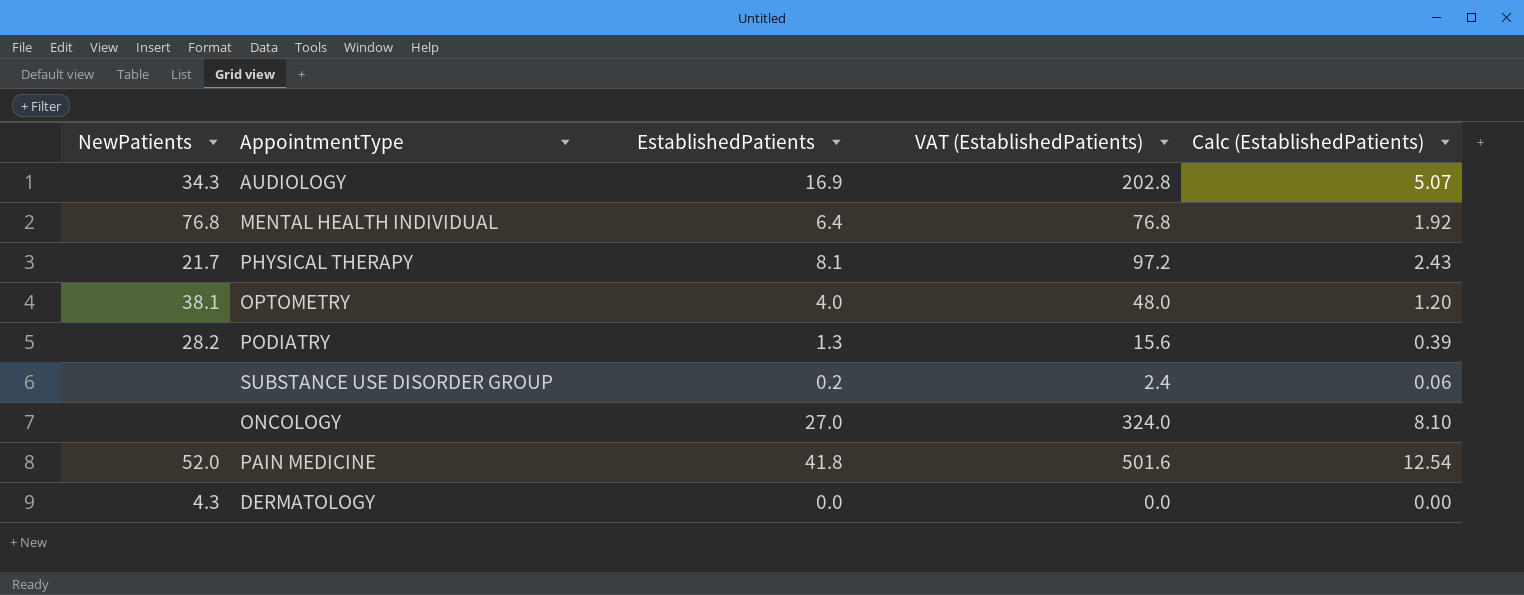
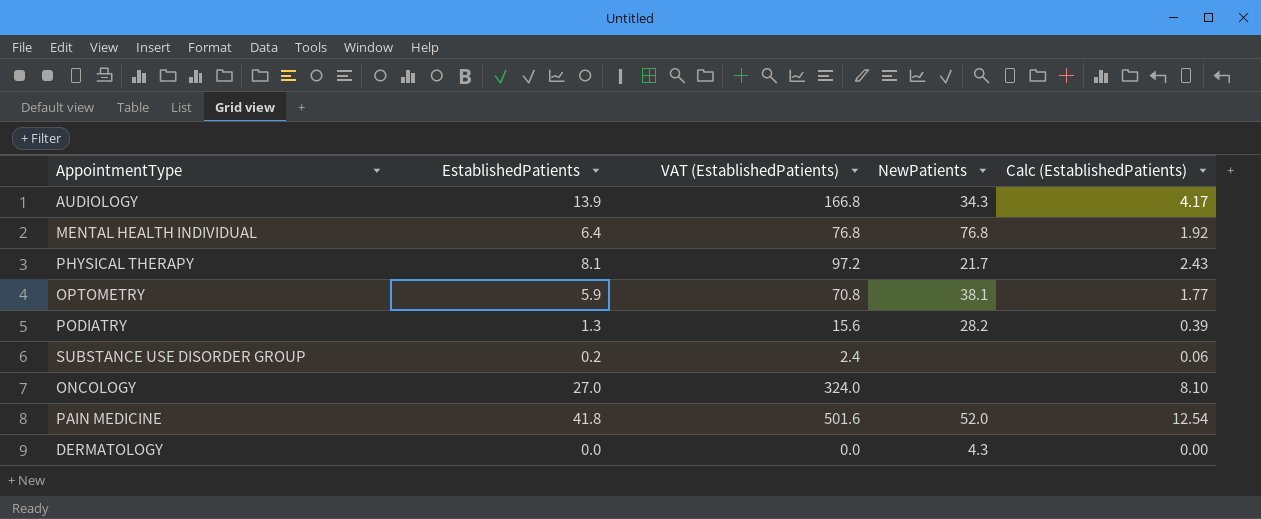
column NewPatients | position: 1 -> 4
AUDIOLOGY | EstablishedPatients: 16.9 -> 13.9
AUDIOLOGY | VAT (EstablishedPatients): 202.8 -> 166.8
AUDIOLOGY | Calc (EstablishedPatients): 5.07 -> 4.17
OPTOMETRY | EstablishedPatients: 4.0 -> 5.9
OPTOMETRY | VAT (EstablishedPatients): 48.0 -> 70.8
OPTOMETRY | Calc (EstablishedPatients): 1.20 -> 1.77

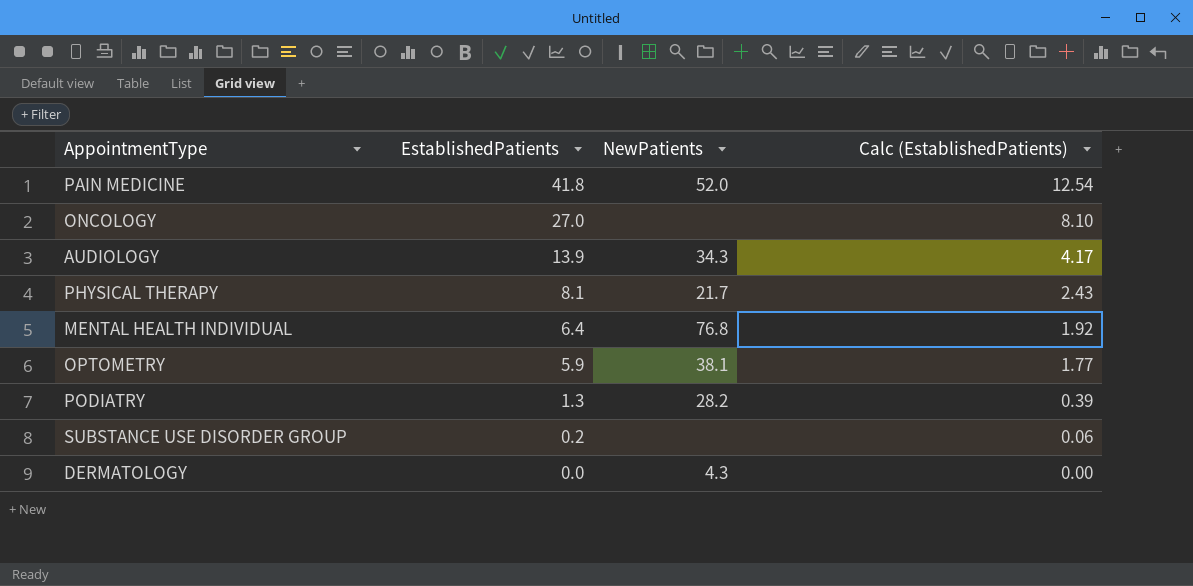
row order: none -> EstablishedPatients descending
column VAT (EstablishedPatients) | formula: [EstablishedPatients] * 12 -> none

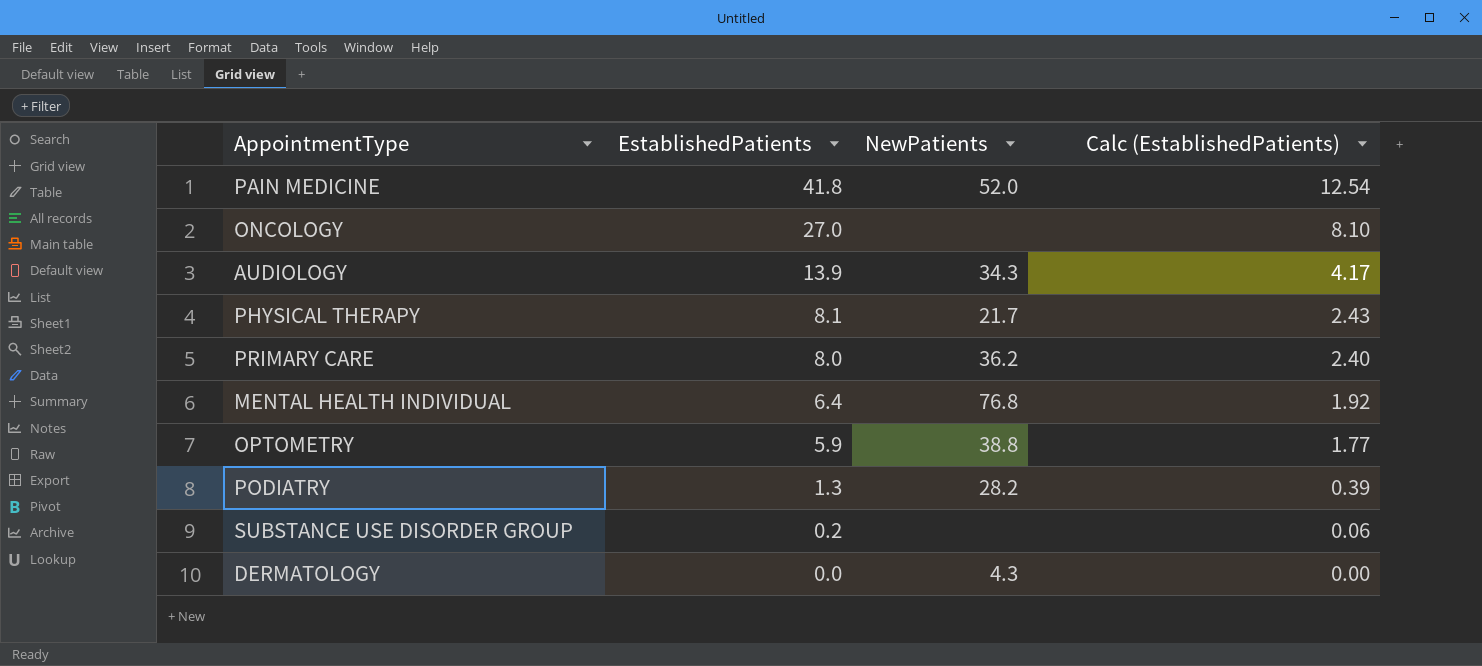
row PRIMARY CARE: none -> 8.0 | 36.2 | 2.40
OPTOMETRY | NewPatients: 38.1 -> 38.8

